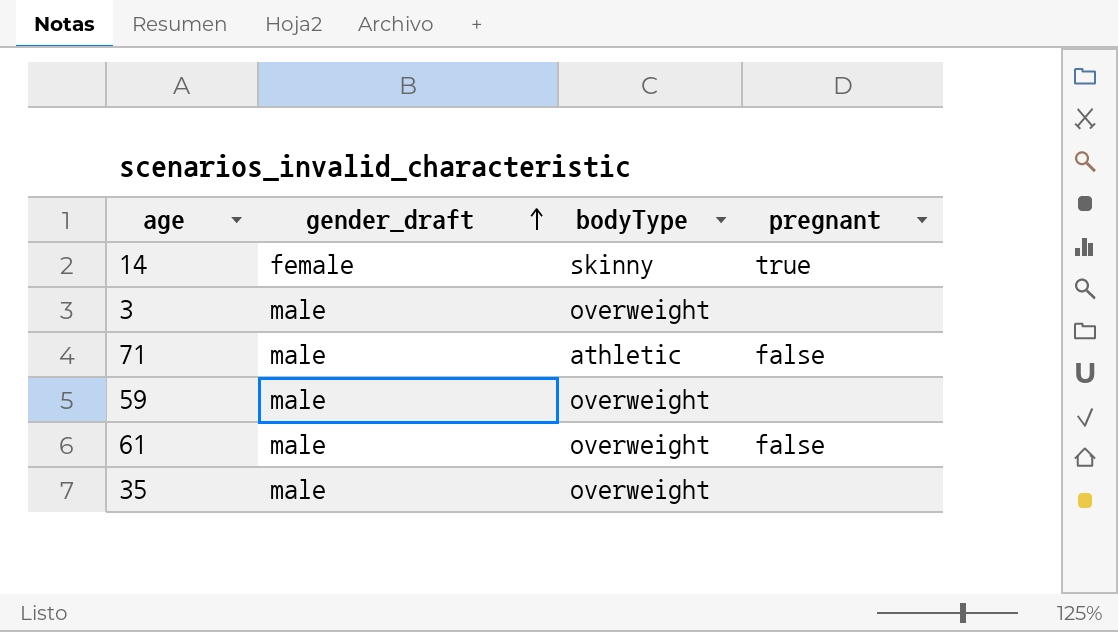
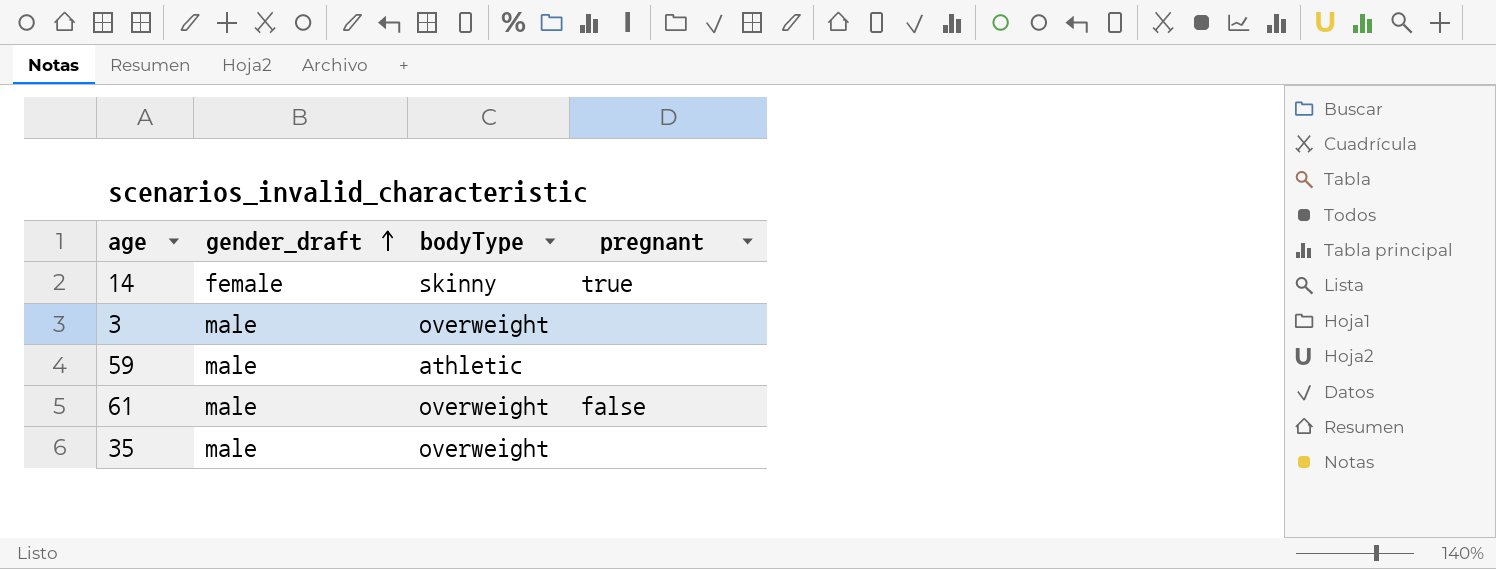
row 71: male | athletic | false -> none
59 | bodyType: overweight -> athletic

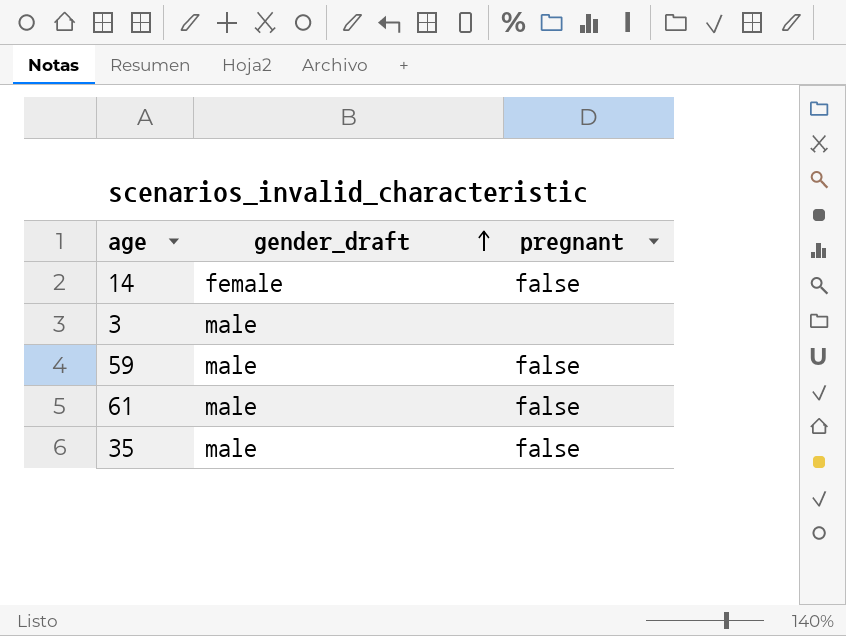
column bodyType | position: 3 -> none
14 | pregnant: true -> false
59 | pregnant: none -> false
35 | pregnant: none -> false

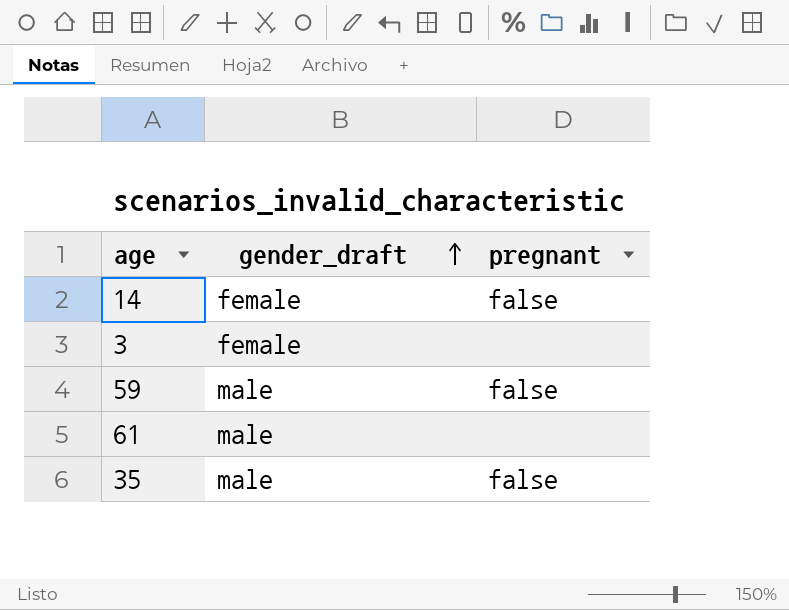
3 | gender_draft: male -> female
61 | pregnant: false -> none

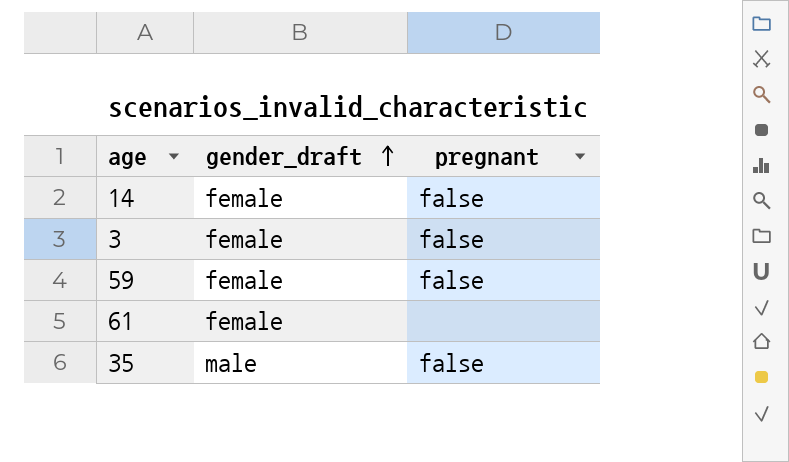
3 | pregnant: none -> false
59 | gender_draft: male -> female
61 | gender_draft: male -> female

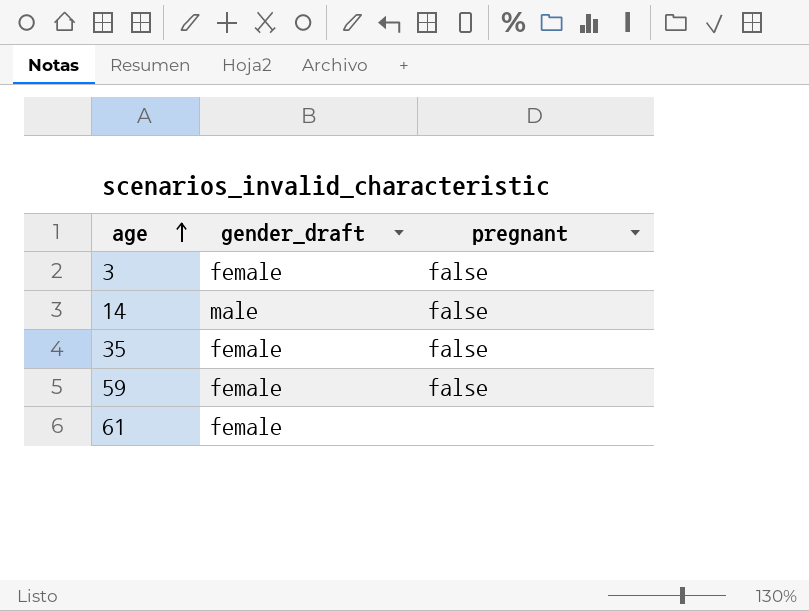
row order: gender_draft ascending -> age ascending
14 | gender_draft: female -> male
35 | gender_draft: male -> female

